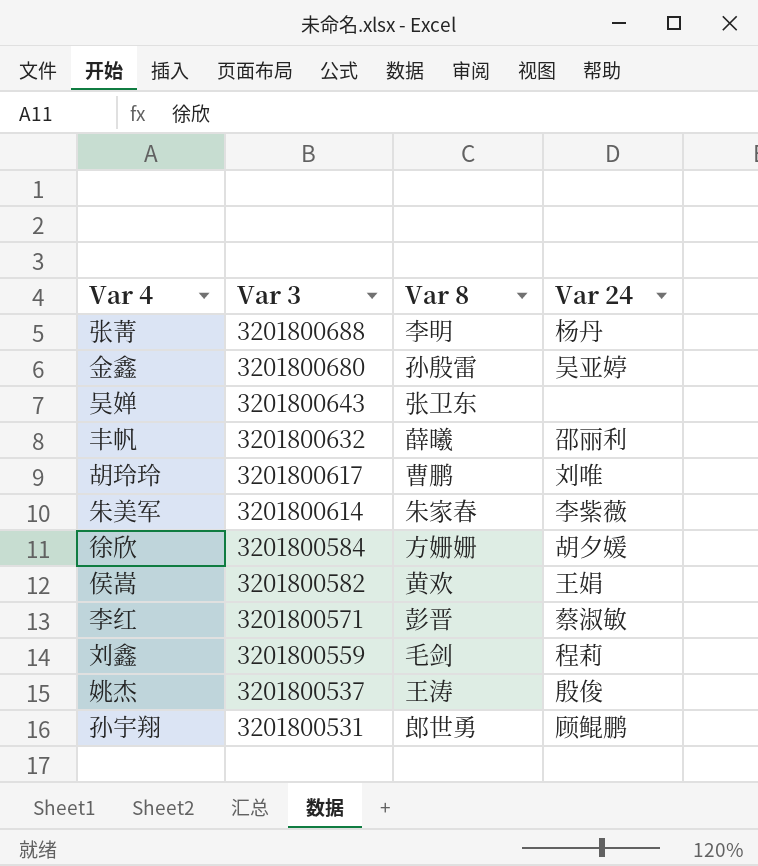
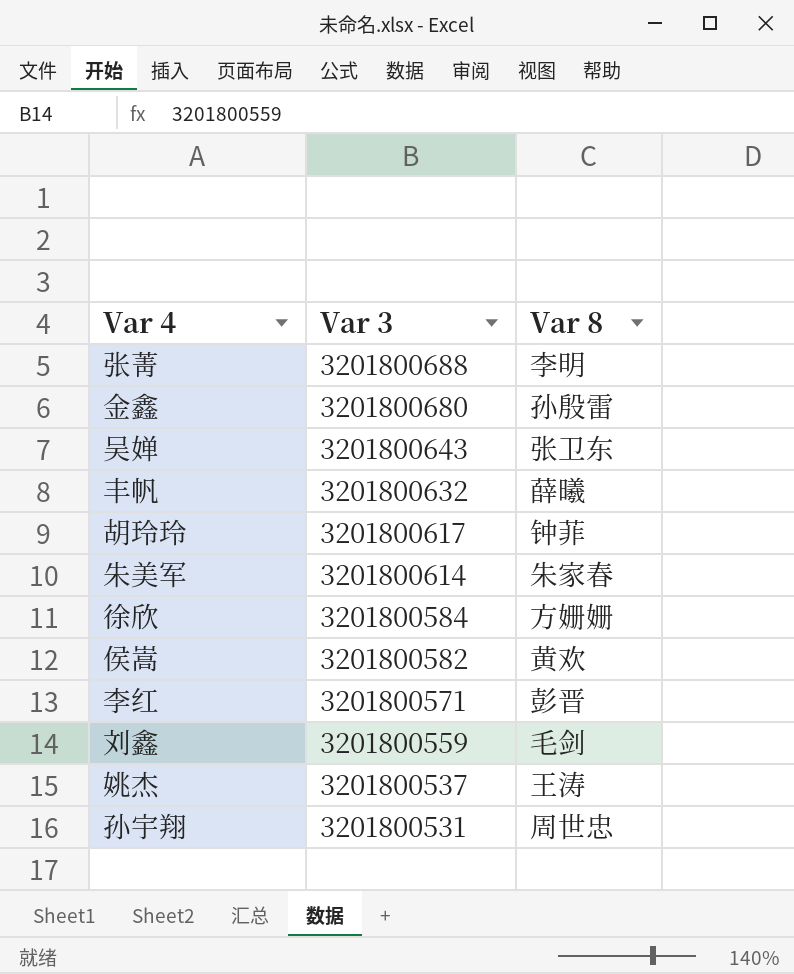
column Var 24 | position: 4 -> none
胡玲玲 | Var 8: 曹鹏 -> 钟菲
孙宇翔 | Var 8: 郎世勇 -> 周世忠

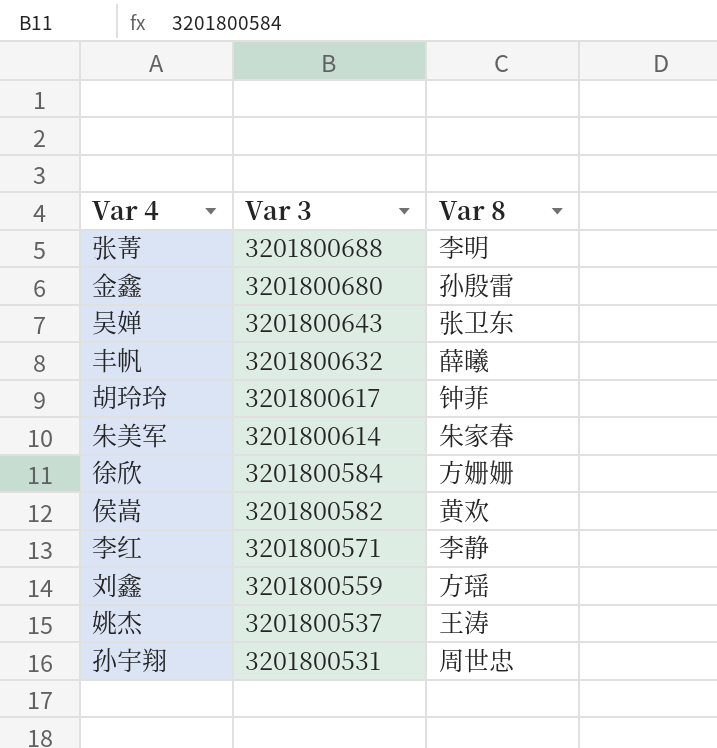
李红 | Var 8: 彭晋 -> 李静
刘鑫 | Var 8: 毛剑 -> 方瑶

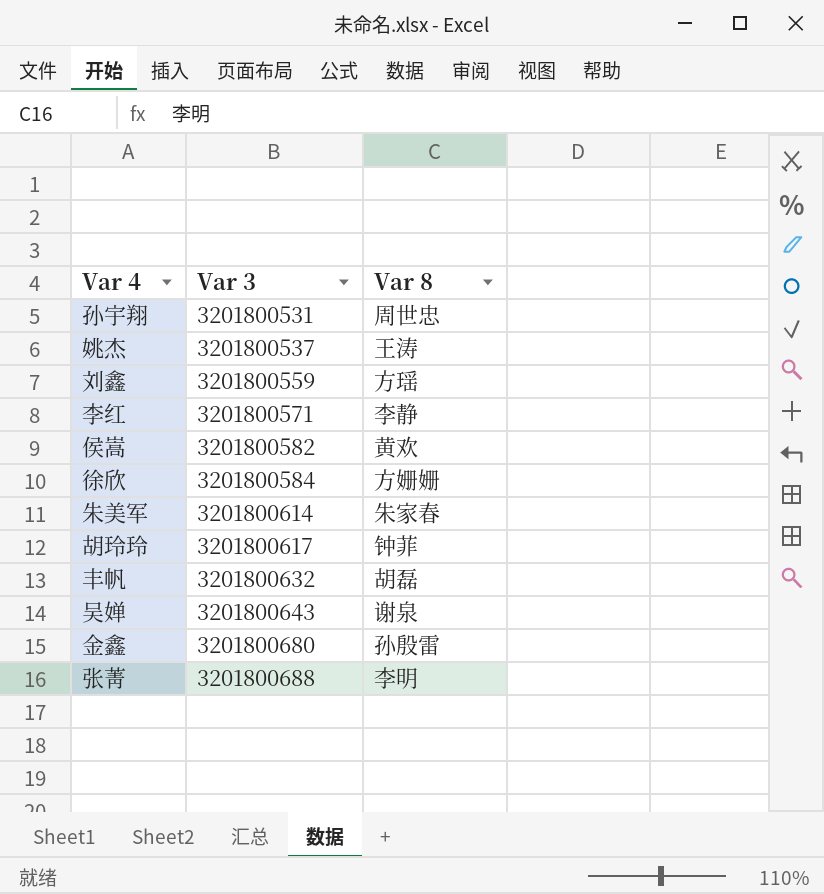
row order: Var 3 descending -> Var 3 ascending
丰帆 | Var 8: 薛曦 -> 胡磊
吴婵 | Var 8: 张卫东 -> 谢泉

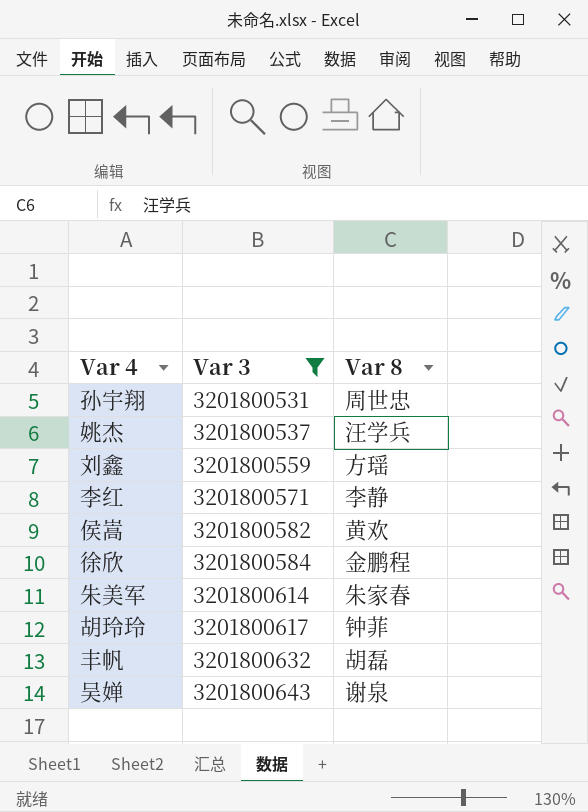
filter: none -> Var 3 <= 3201800643
姚杰 | Var 8: 王涛 -> 汪学兵
徐欣 | Var 8: 方姗姗 -> 金鹏程

